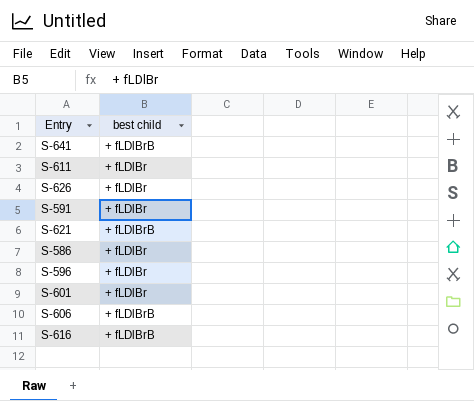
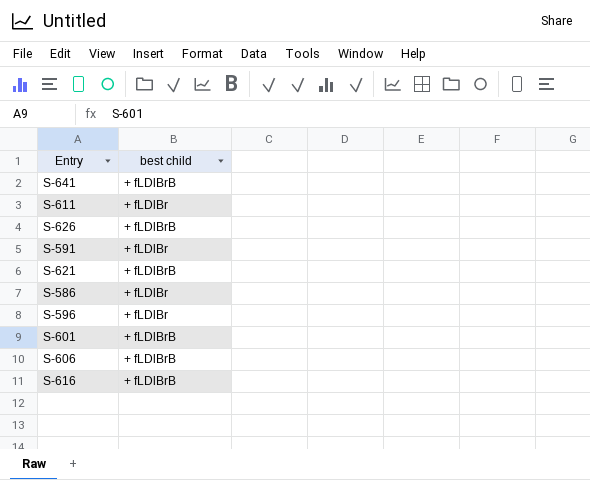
S-626 | best child: + fLDlBr -> + fLDlBrB
S-601 | best child: + fLDlBr -> + fLDlBrB

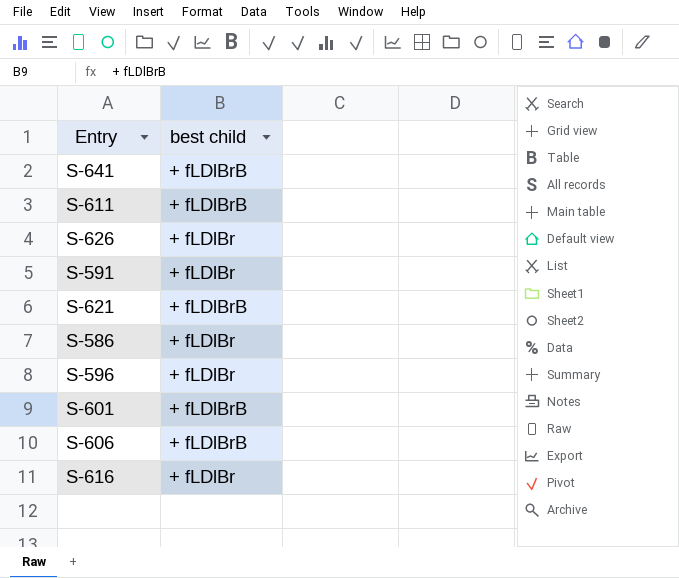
S-611 | best child: + fLDlBr -> + fLDlBrB
S-626 | best child: + fLDlBrB -> + fLDlBr
S-616 | best child: + fLDlBrB -> + fLDlBr

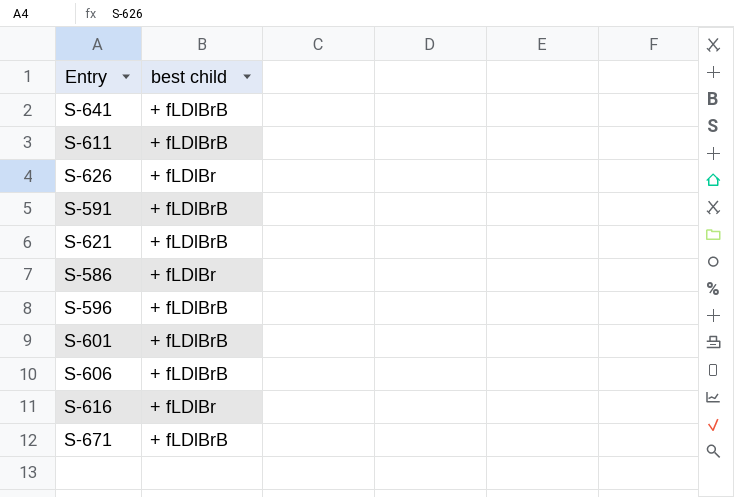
S-591 | best child: + fLDlBr -> + fLDlBrB
S-596 | best child: + fLDlBr -> + fLDlBrB
row S-671: none -> + fLDlBrB

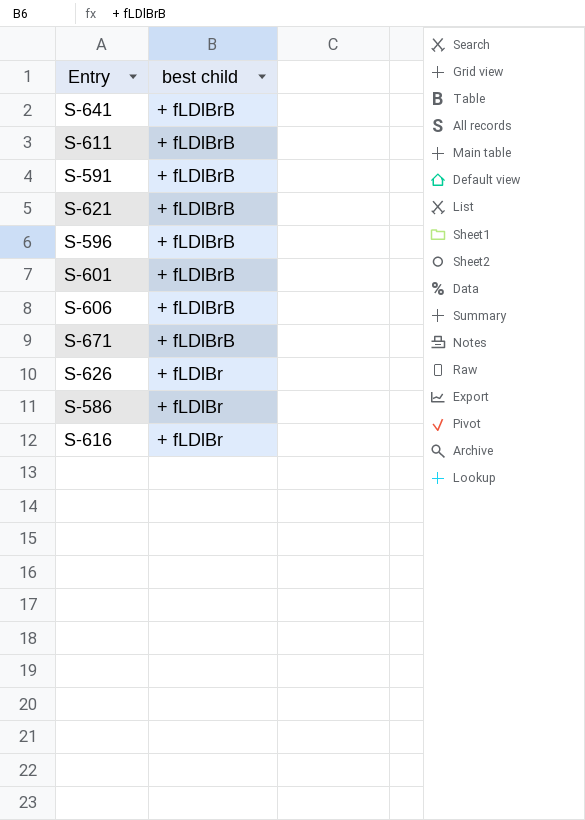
row order: none -> best child descending

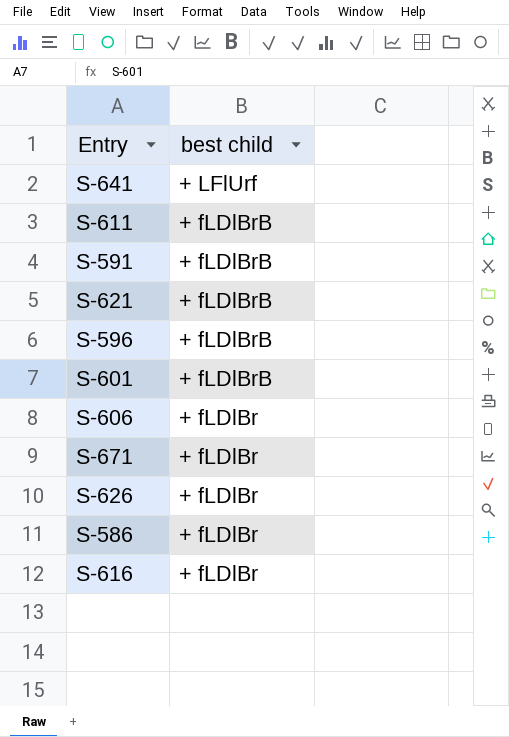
S-641 | best child: + fLDlBrB -> + LFlUrf
S-606 | best child: + fLDlBrB -> + fLDlBr
S-671 | best child: + fLDlBrB -> + fLDlBr

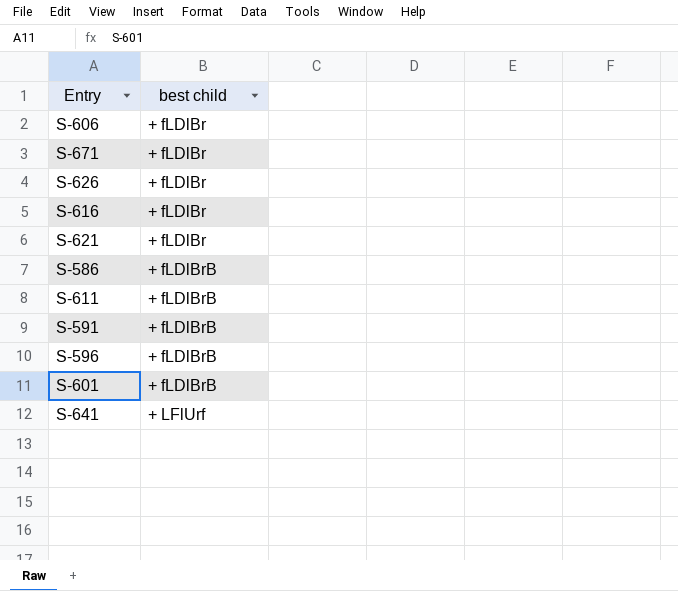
row order: best child descending -> best child ascending
S-621 | best child: + fLDlBrB -> + fLDlBr
S-586 | best child: + fLDlBr -> + fLDlBrB

